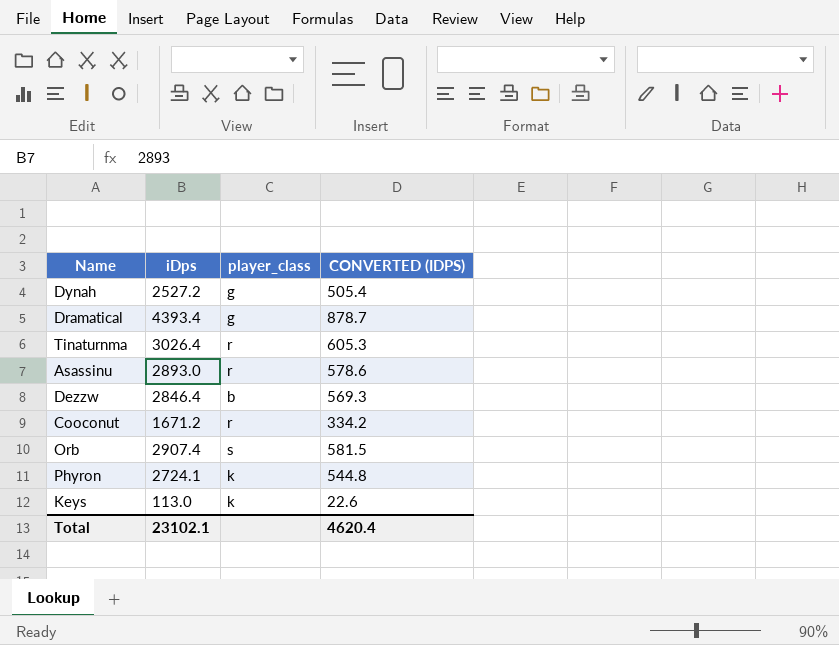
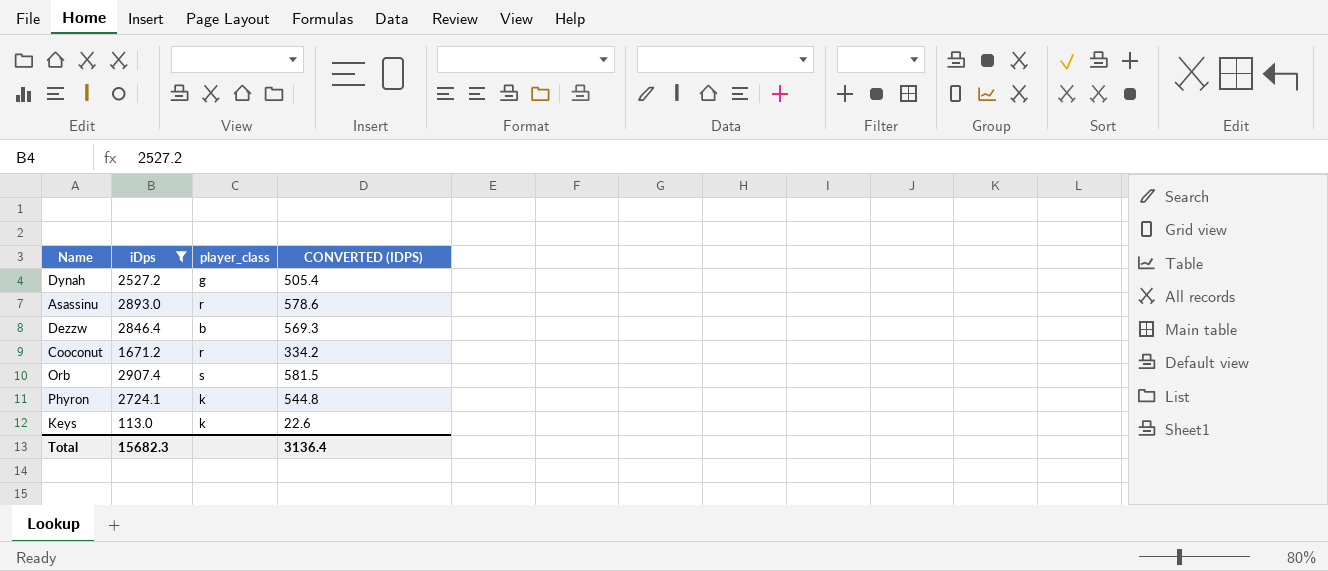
filter: none -> iDps <= 2907.4
Total | iDps: 23102.1 -> 15682.3
Total | CONVERTED (IDPS): 4620.4 -> 3136.4

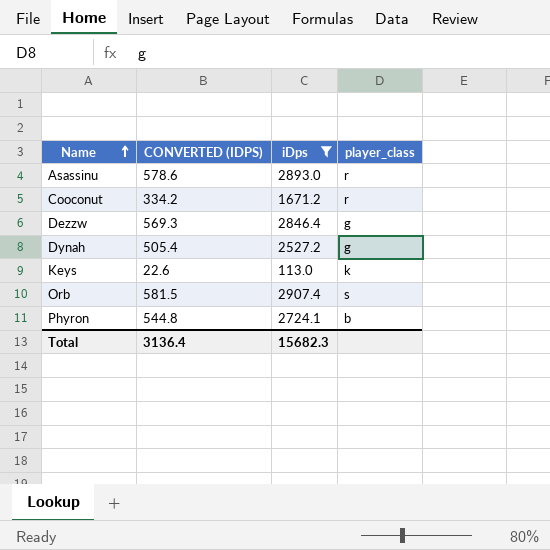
row order: none -> Name ascending
column CONVERTED (IDPS) | position: 4 -> 2
Dezzw | player_class: b -> g
Phyron | player_class: k -> b

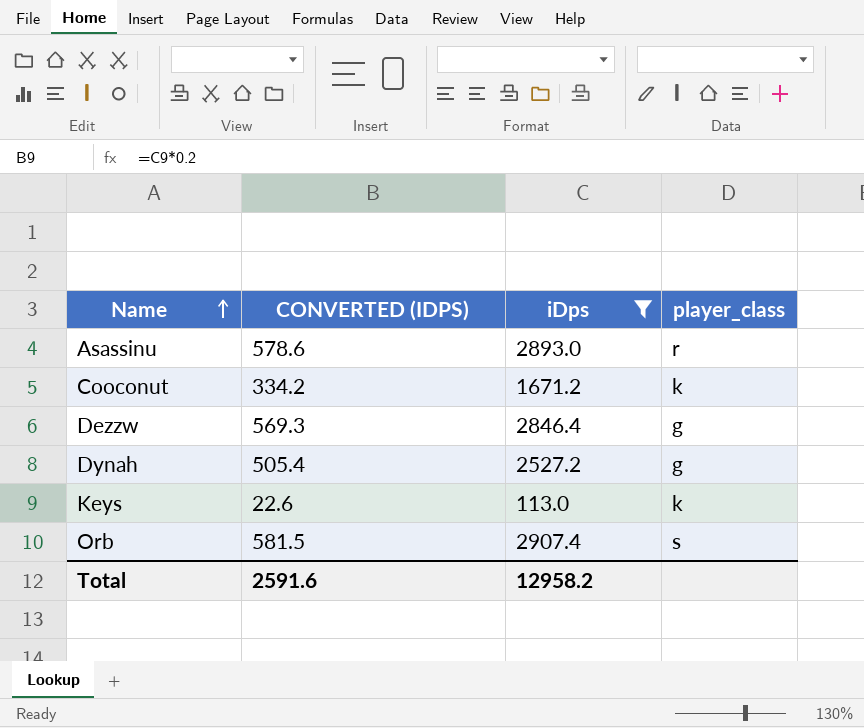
row Phyron: 544.8 | 2724.1 | b -> none
Cooconut | player_class: r -> k
Total | CONVERTED (IDPS): 3136.4 -> 2591.6
Total | iDps: 15682.3 -> 12958.2

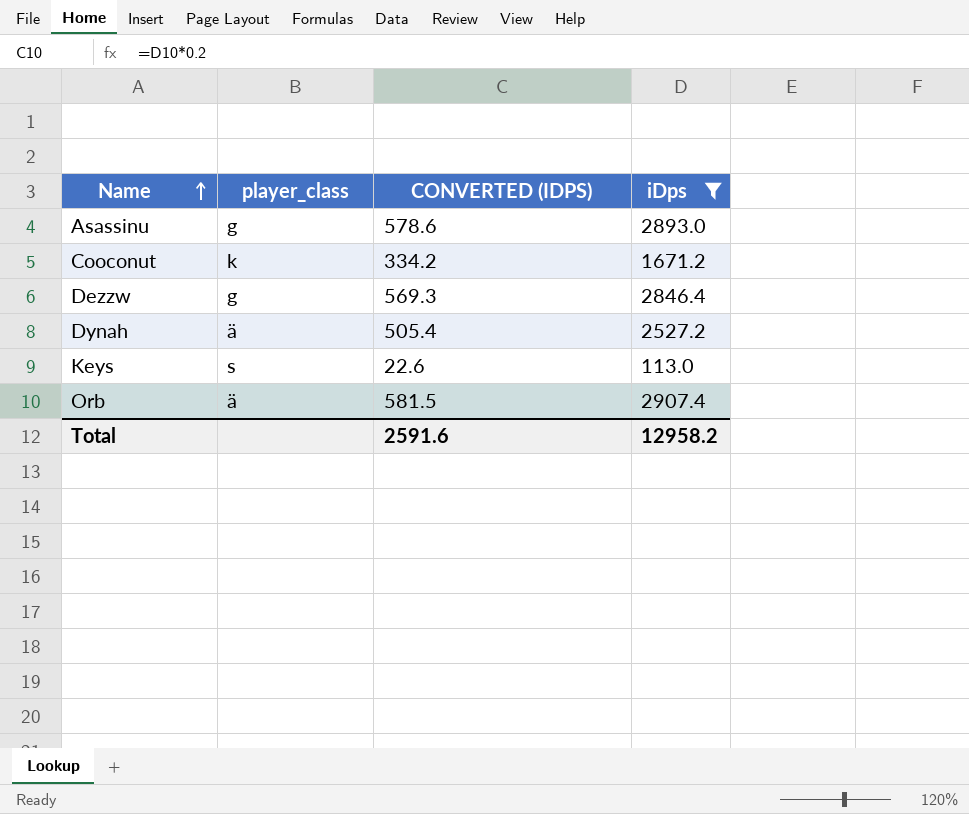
column player_class | position: 4 -> 2
Asassinu | player_class: r -> g
Dynah | player_class: g -> ä
Keys | player_class: k -> s
Orb | player_class: s -> ä

